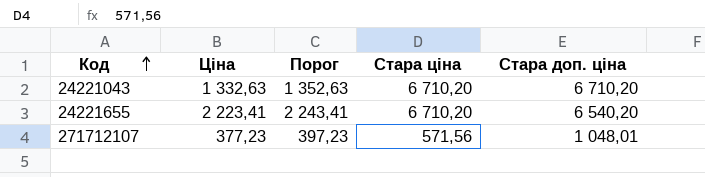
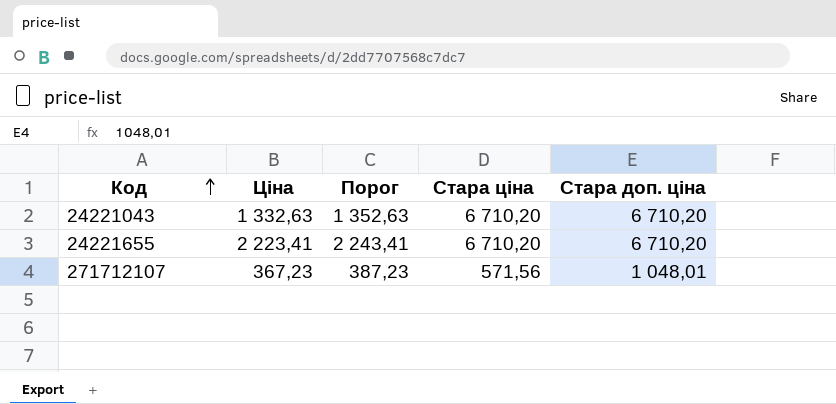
24221655 | Стара доп. ціна: 6 540,20 -> 6 710,20
271712107 | Ціна: 377,23 -> 367,23
271712107 | Порог: 397,23 -> 387,23

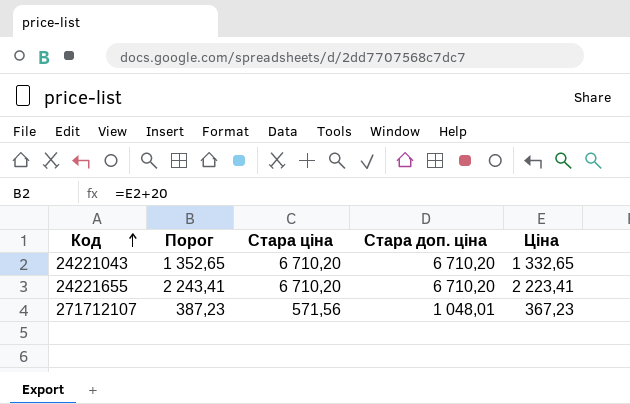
column Ціна | position: 2 -> 5
24221043 | Порог: 1 352,63 -> 1 352,65
24221043 | Ціна: 1 332,63 -> 1 332,65

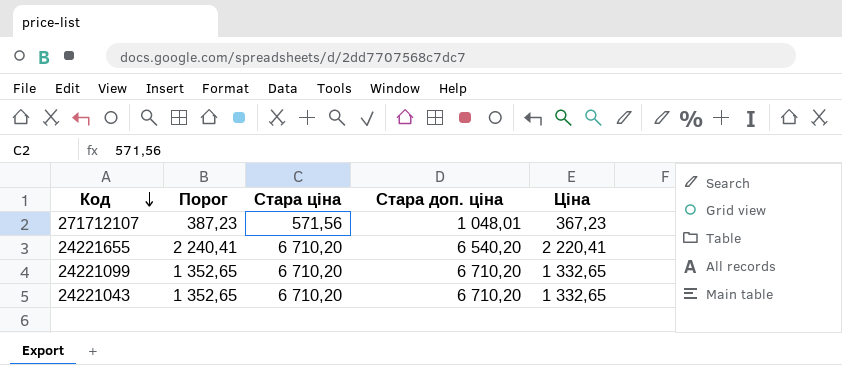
row order: Код ascending -> Код descending
24221655 | Порог: 2 243,41 -> 2 240,41
24221655 | Стара доп. ціна: 6 710,20 -> 6 540,20
24221655 | Ціна: 2 223,41 -> 2 220,41
row 24221099: none -> 1 352,65 | 6 710,20 | 6 710,20 | 1 332,65

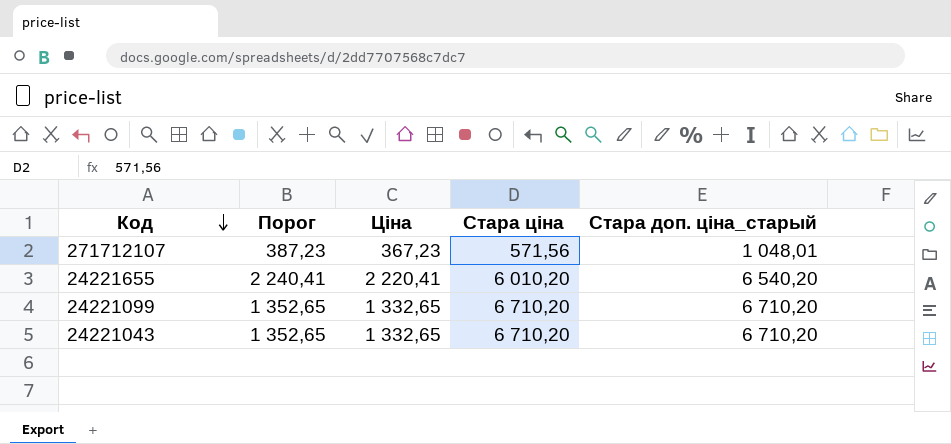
column Ціна | position: 5 -> 3
column name: Стара доп. ціна -> Стара доп. ціна_старый
24221655 | Стара ціна: 6 710,20 -> 6 010,20

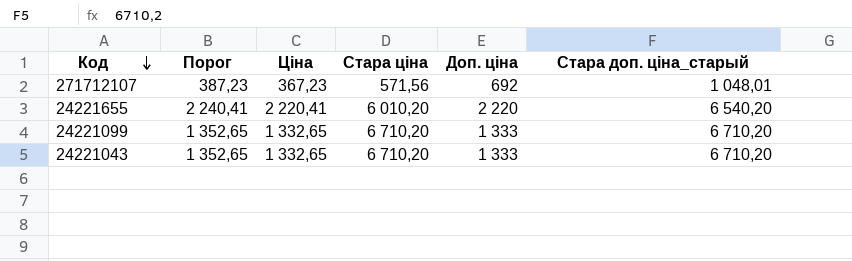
column Доп. ціна | position: none -> 5

